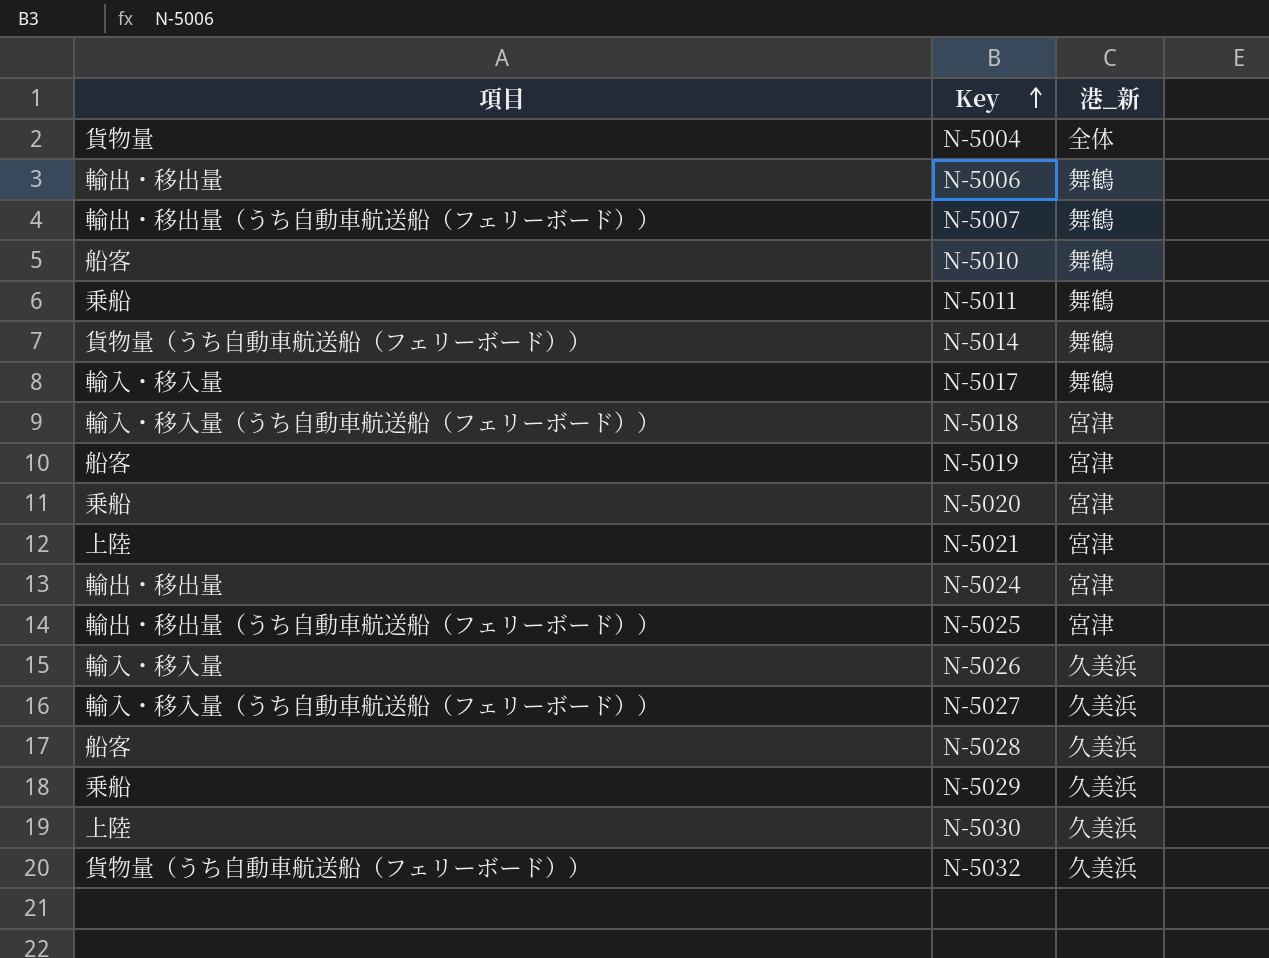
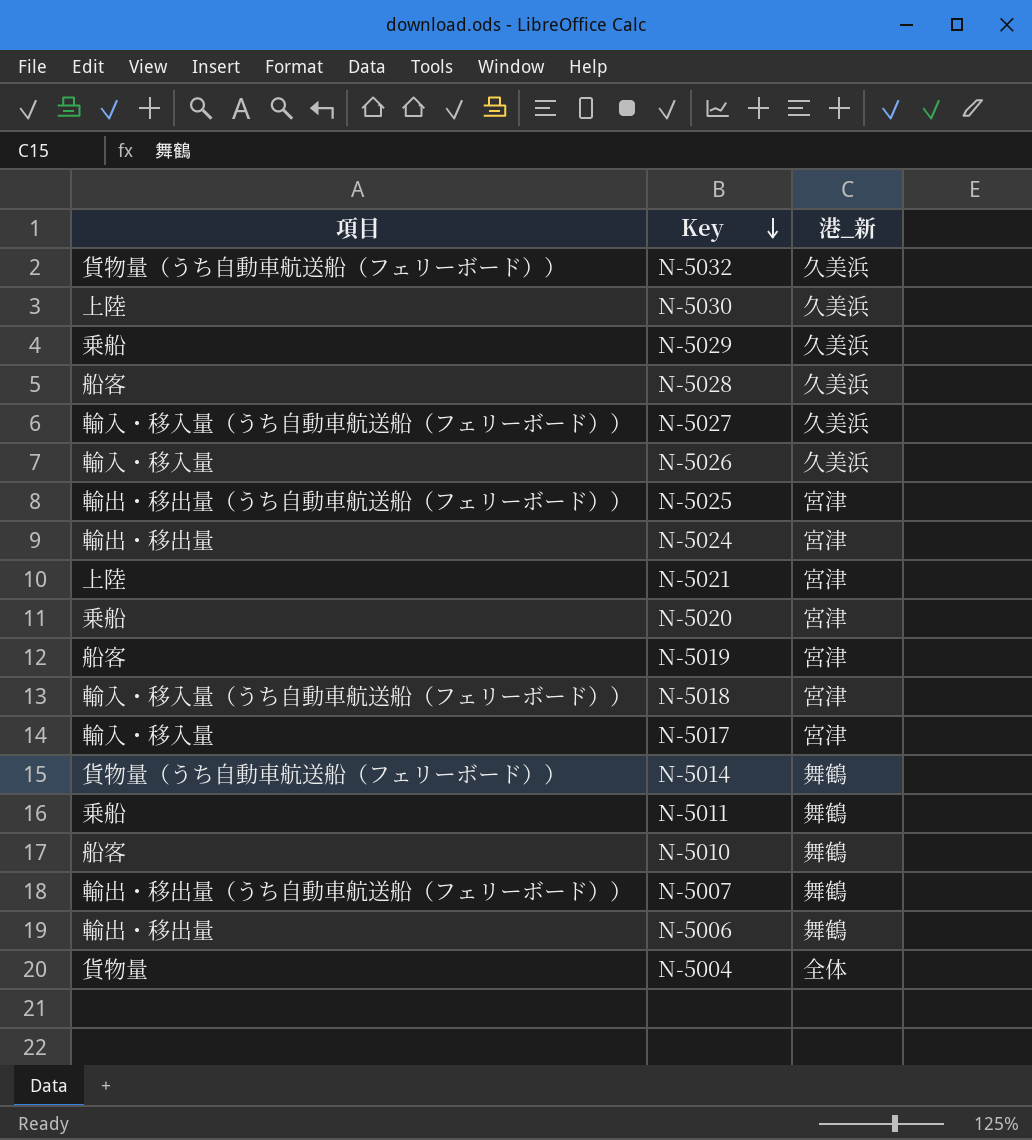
row order: Key ascending -> Key descending
N-5017 | 港_新: 舞鶴 -> 宮津

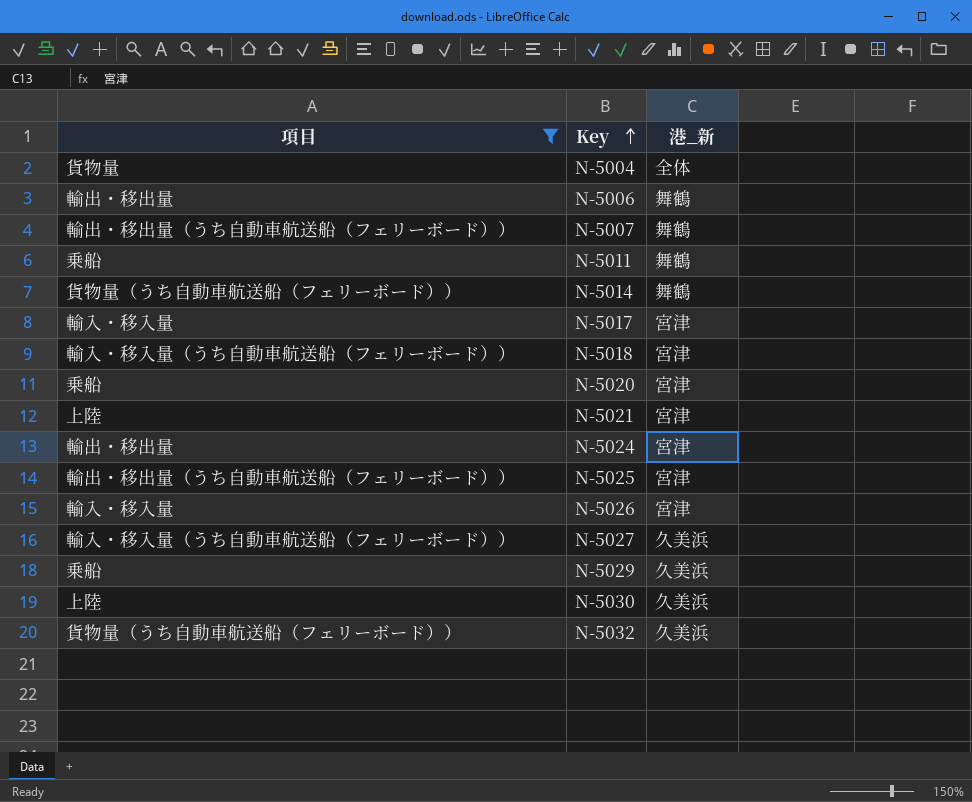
filter: none -> 項目 != 船客
row order: Key descending -> Key ascending
N-5026 | 港_新: 久美浜 -> 宮津

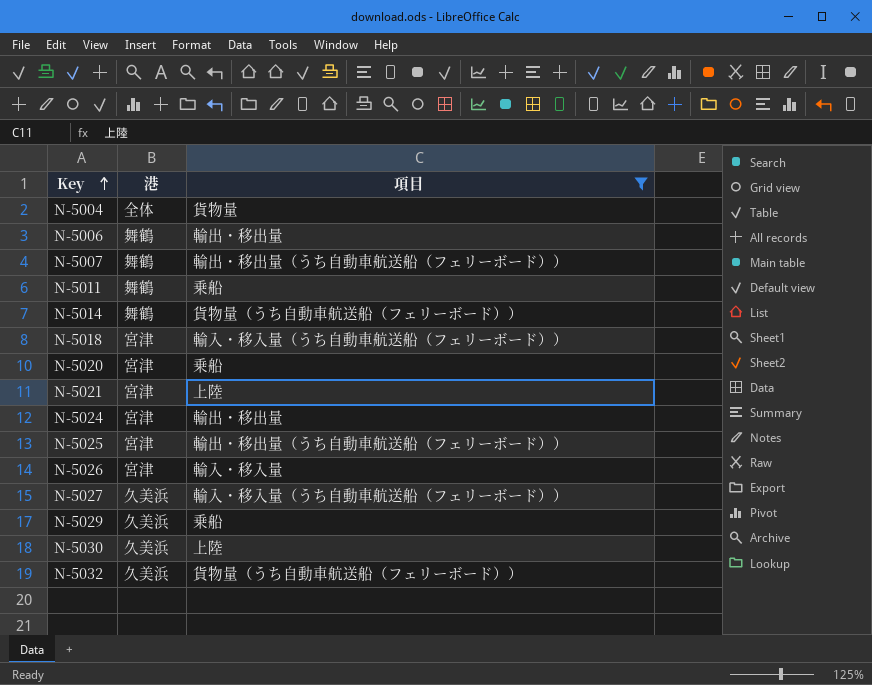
column name: 港_新 -> 港
column 項目 | position: 1 -> 3
row N-5017: 輸入・移入量 | 宮津 -> none

